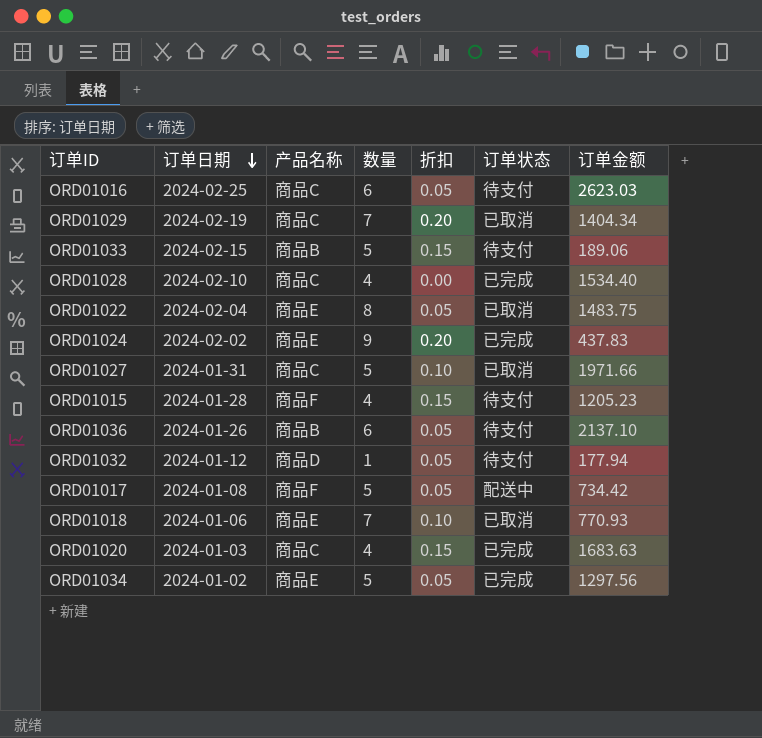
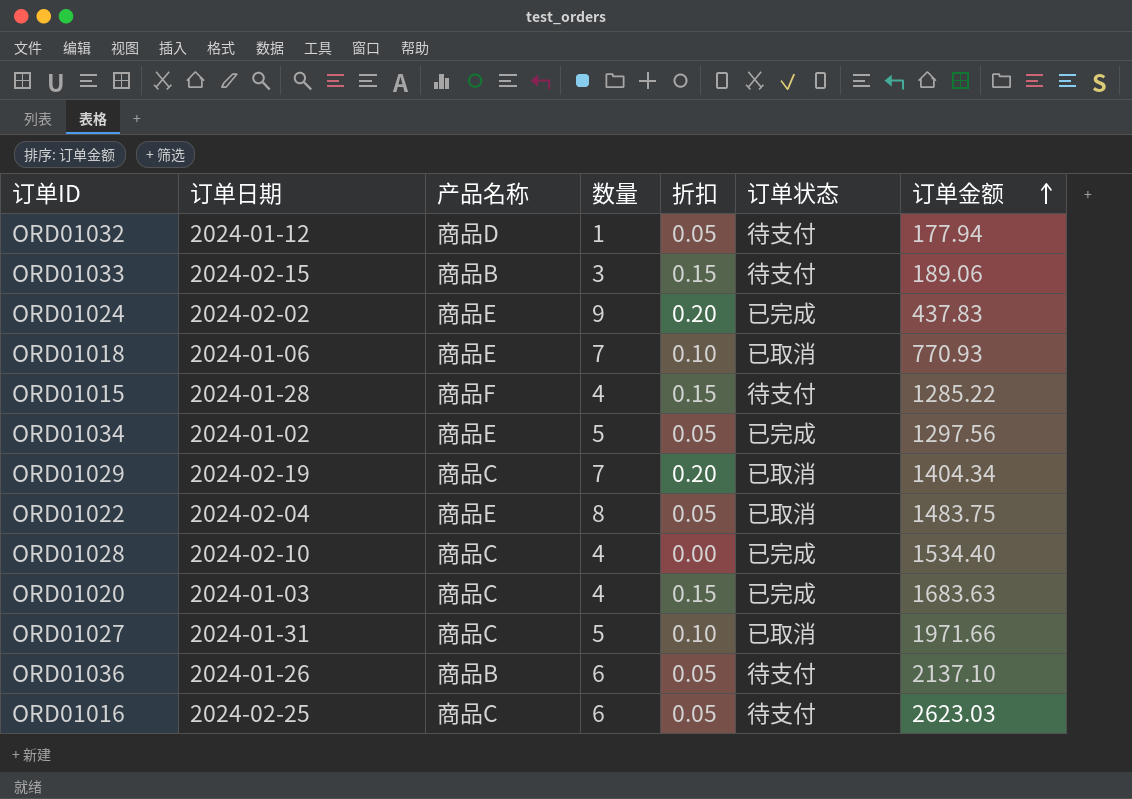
row order: 订单日期 descending -> 订单金额 ascending
row ORD01017: 2024-01-08 | 商品F | 5 | 0.05 | 配送中 | 734.42 -> none
ORD01033 | 数量: 5 -> 3
ORD01015 | 订单金额: 1205.23 -> 1285.22

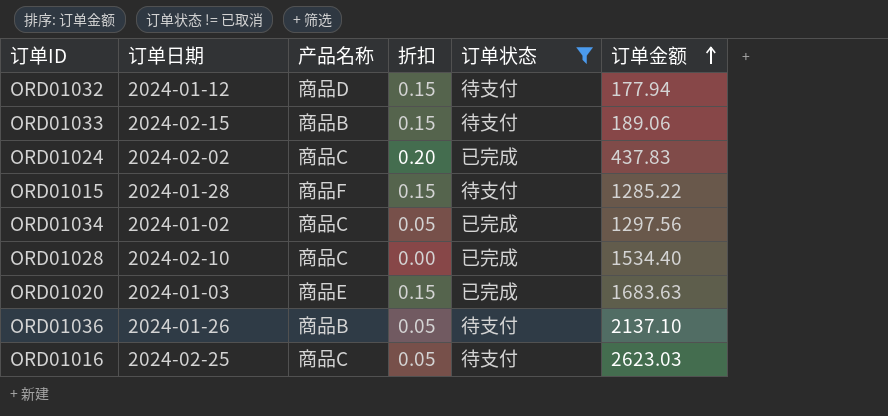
filter: none -> 订单状态 != 已取消
column 数量 | position: 4 -> none
ORD01032 | 折扣: 0.05 -> 0.15
ORD01024 | 产品名称: 商品E -> 商品C
ORD01034 | 产品名称: 商品E -> 商品C
ORD01020 | 产品名称: 商品C -> 商品E

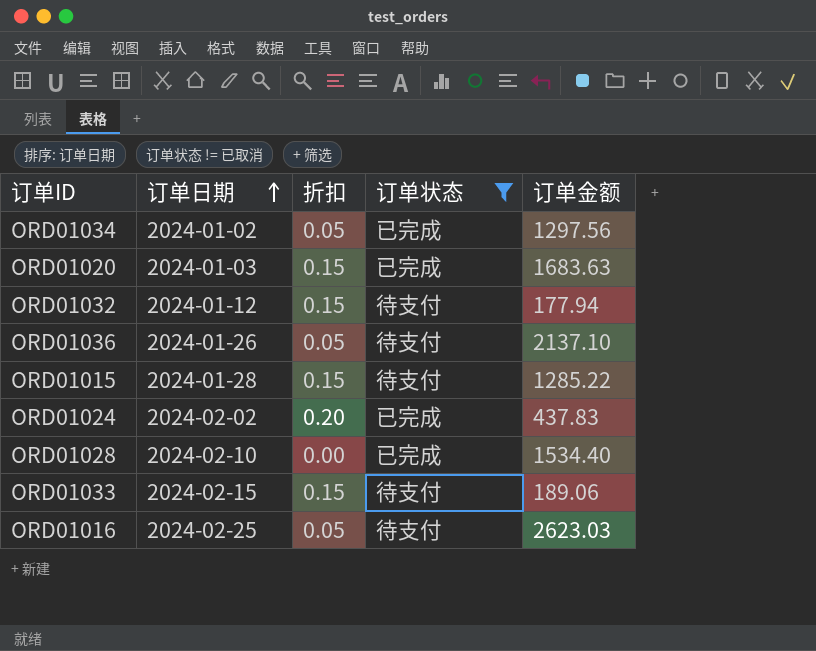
row order: 订单金额 ascending -> 订单日期 ascending
column 产品名称 | position: 3 -> none

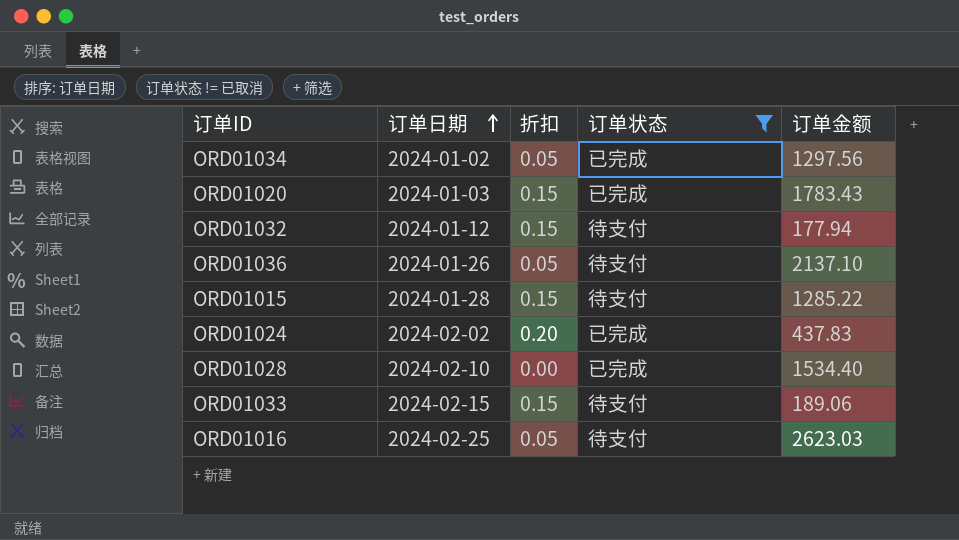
ORD01020 | 订单金额: 1683.63 -> 1783.43

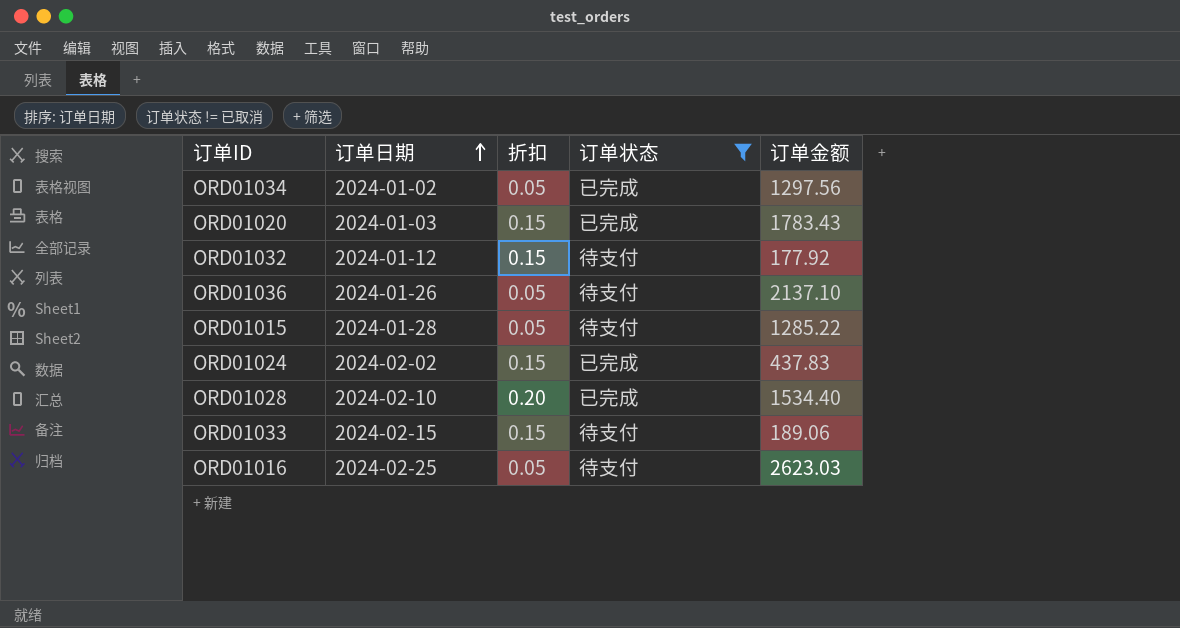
ORD01032 | 订单金额: 177.94 -> 177.92
ORD01015 | 折扣: 0.15 -> 0.05
ORD01024 | 折扣: 0.20 -> 0.15
ORD01028 | 折扣: 0.00 -> 0.20

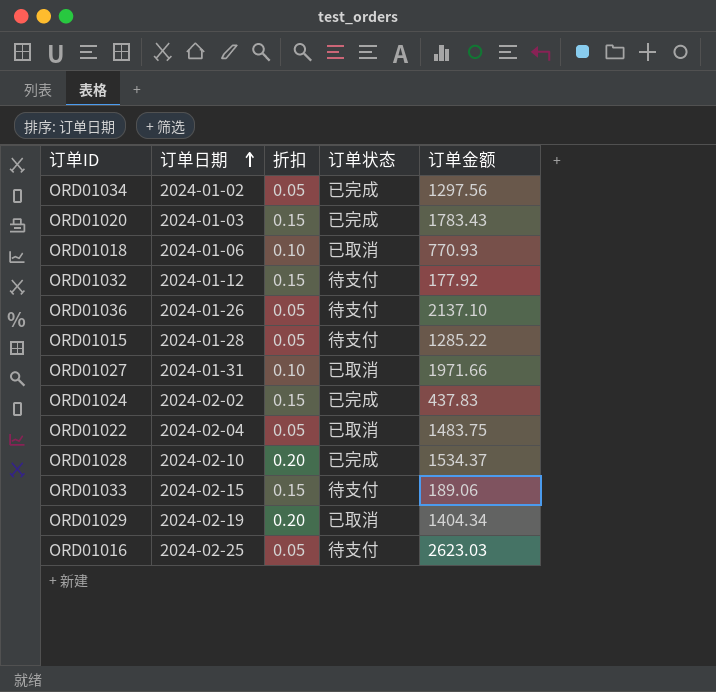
filter: 订单状态 != 已取消 -> none
ORD01028 | 订单金额: 1534.40 -> 1534.37

